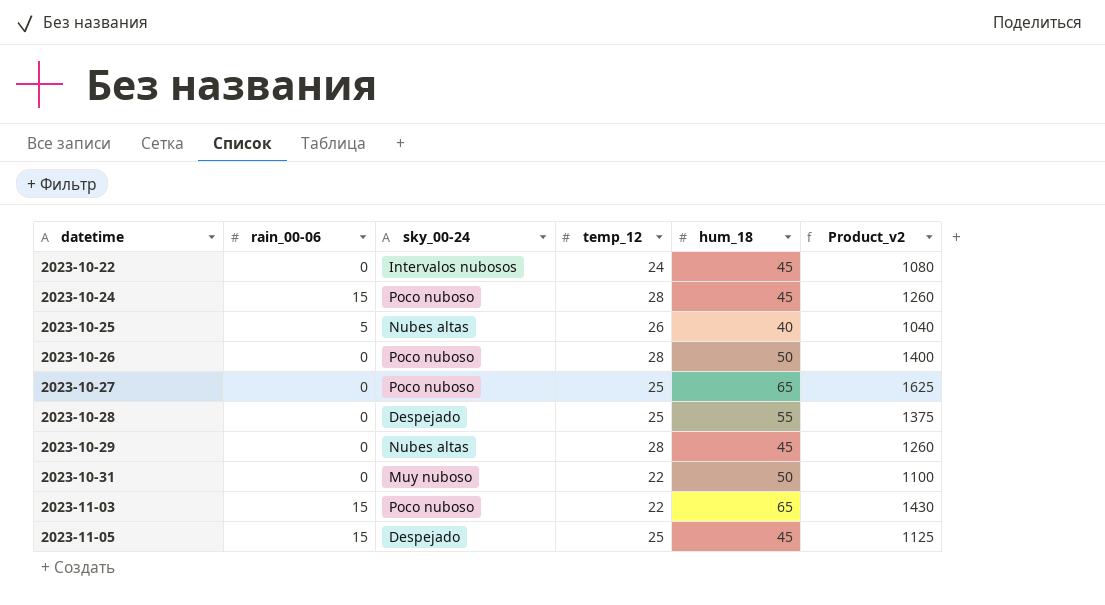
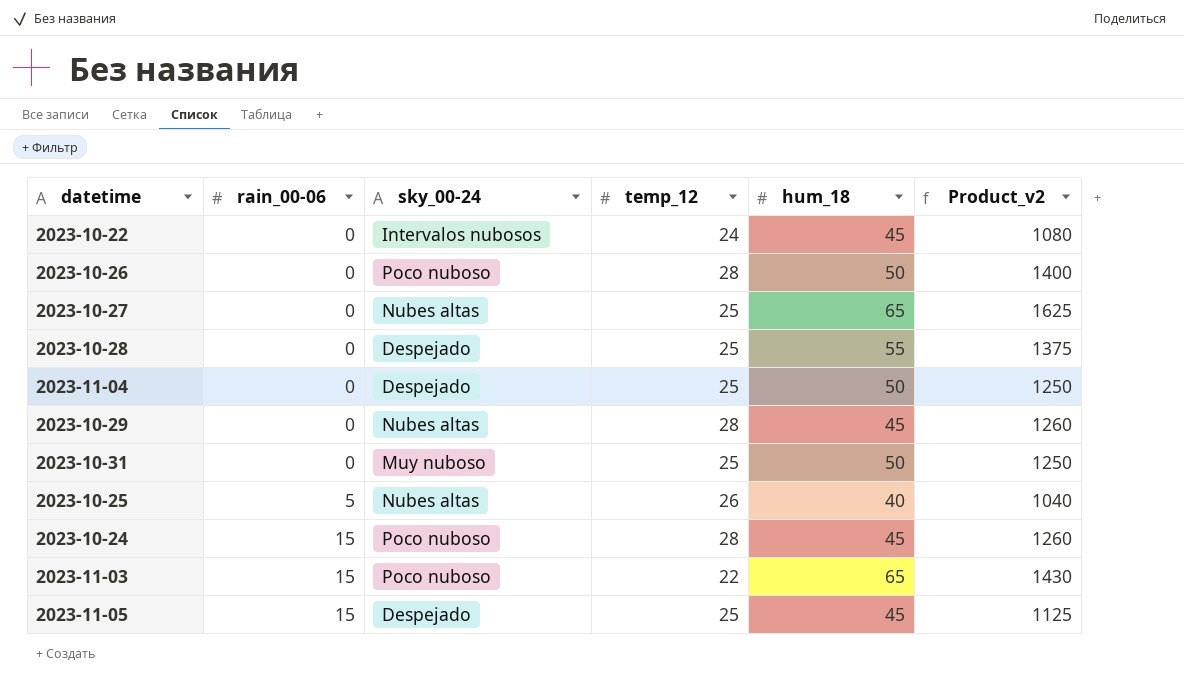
row order: datetime ascending -> rain_00-06 ascending
2023-10-27 | sky_00-24: Poco nuboso -> Nubes altas
row 2023-11-04: none -> 0 | Despejado | 25 | 50 | 1250
2023-10-31 | temp_12: 22 -> 25
2023-10-31 | Product_v2: 1100 -> 1250

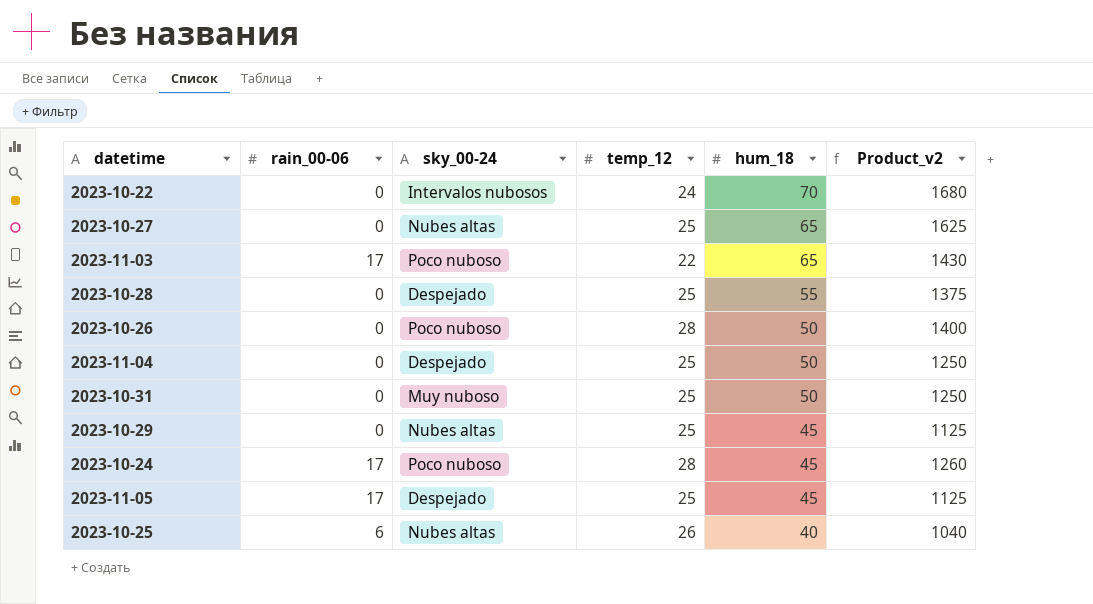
row order: rain_00-06 ascending -> hum_18 descending
2023-10-22 | hum_18: 45 -> 70
2023-10-22 | Product_v2: 1080 -> 1680
2023-11-03 | rain_00-06: 15 -> 17
2023-10-29 | temp_12: 28 -> 25
2023-10-29 | Product_v2: 1260 -> 1125
2023-10-24 | rain_00-06: 15 -> 17
2023-11-05 | rain_00-06: 15 -> 17
2023-10-25 | rain_00-06: 5 -> 6

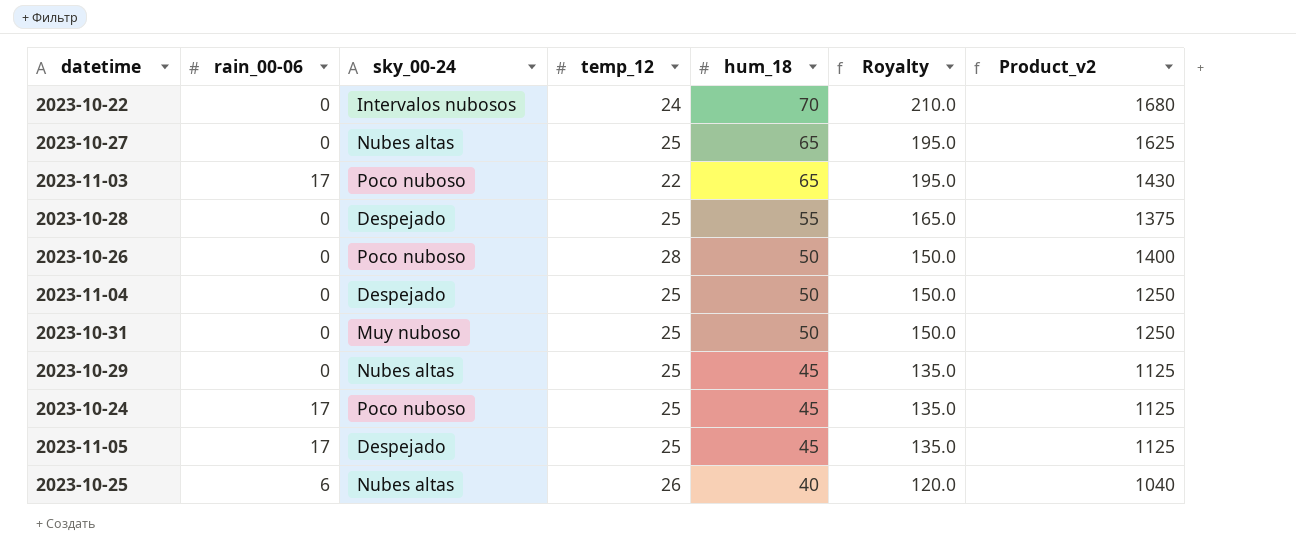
column Royalty | formula: none -> [hum_18] * 3
2023-10-24 | temp_12: 28 -> 25
2023-10-24 | Product_v2: 1260 -> 1125

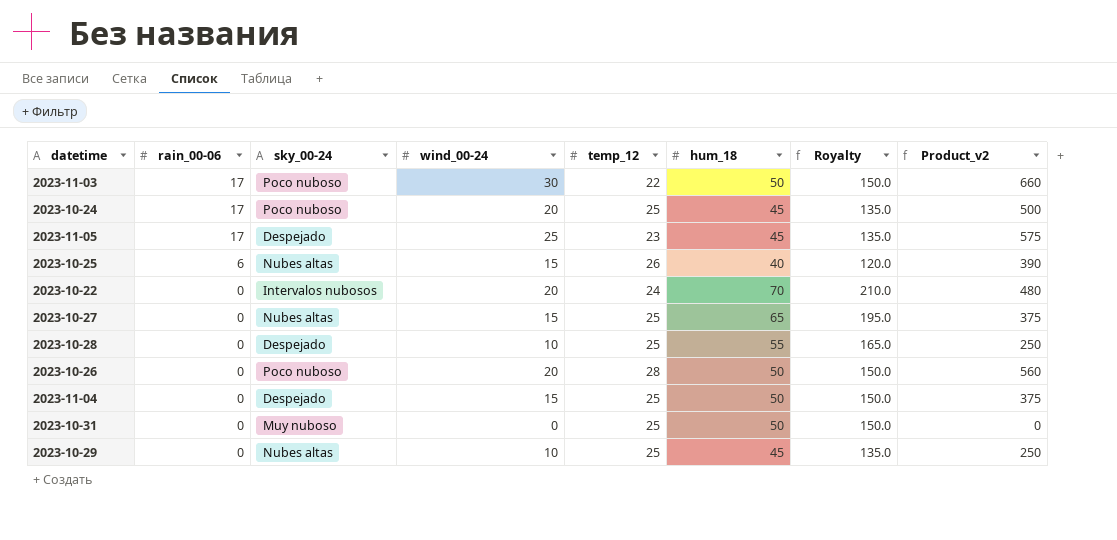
row order: hum_18 descending -> rain_00-06 descending
column wind_00-24 | position: none -> 4
column Product_v2 | formula: [temp_12] * [hum_18] -> [wind_00-24] * [temp_12]
2023-11-03 | hum_18: 65 -> 50
2023-11-03 | Royalty: 195.0 -> 150.0
2023-11-05 | temp_12: 25 -> 23

